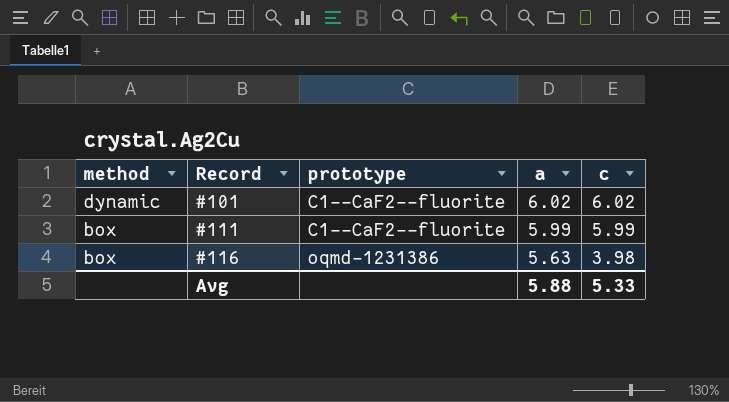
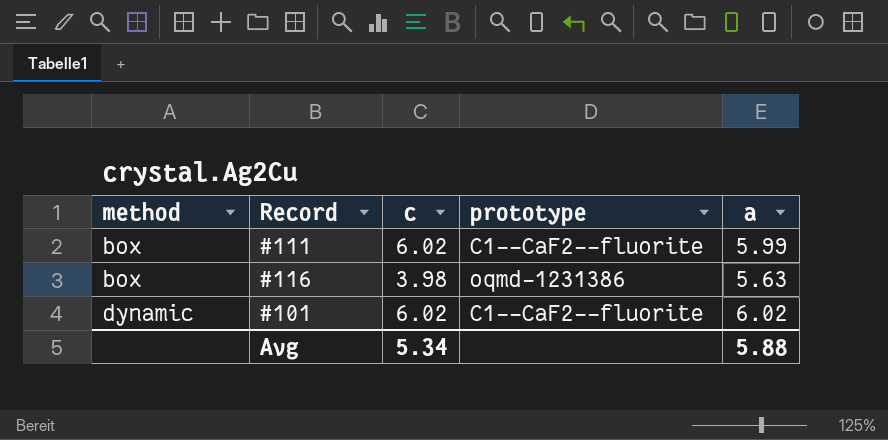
row order: method descending -> method ascending
column c | position: 5 -> 3
#111 | c: 5.99 -> 6.02
Avg | c: 5.33 -> 5.34

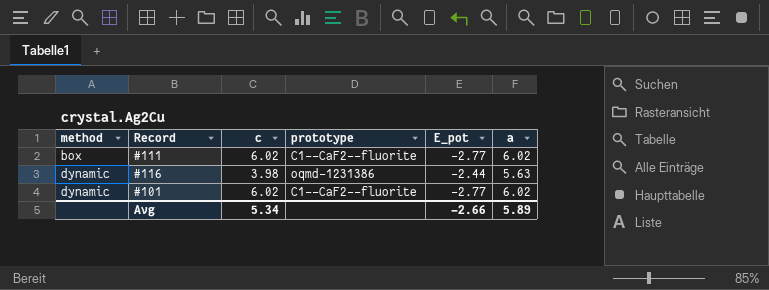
column E_pot | position: none -> 5
#111 | a: 5.99 -> 6.02
#116 | method: box -> dynamic
Avg | a: 5.88 -> 5.89

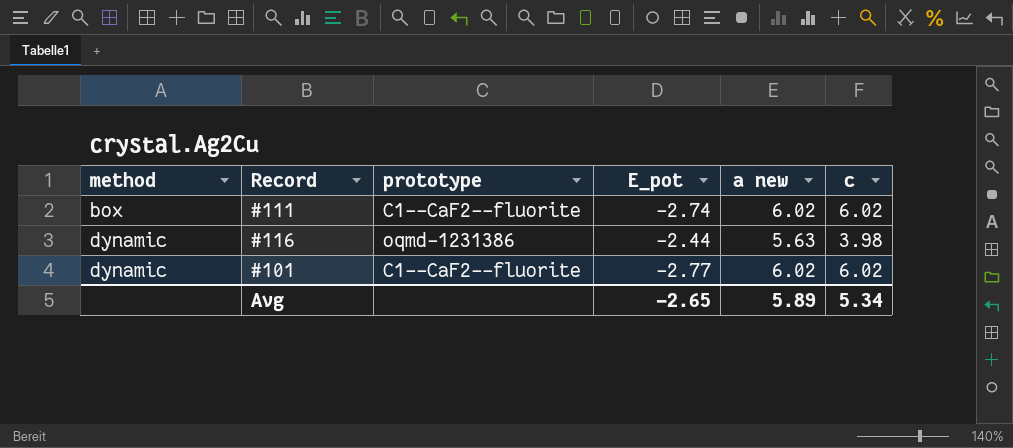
column name: a -> a new
column c | position: 3 -> 6
#111 | E_pot: -2.77 -> -2.74
Avg | E_pot: -2.66 -> -2.65

